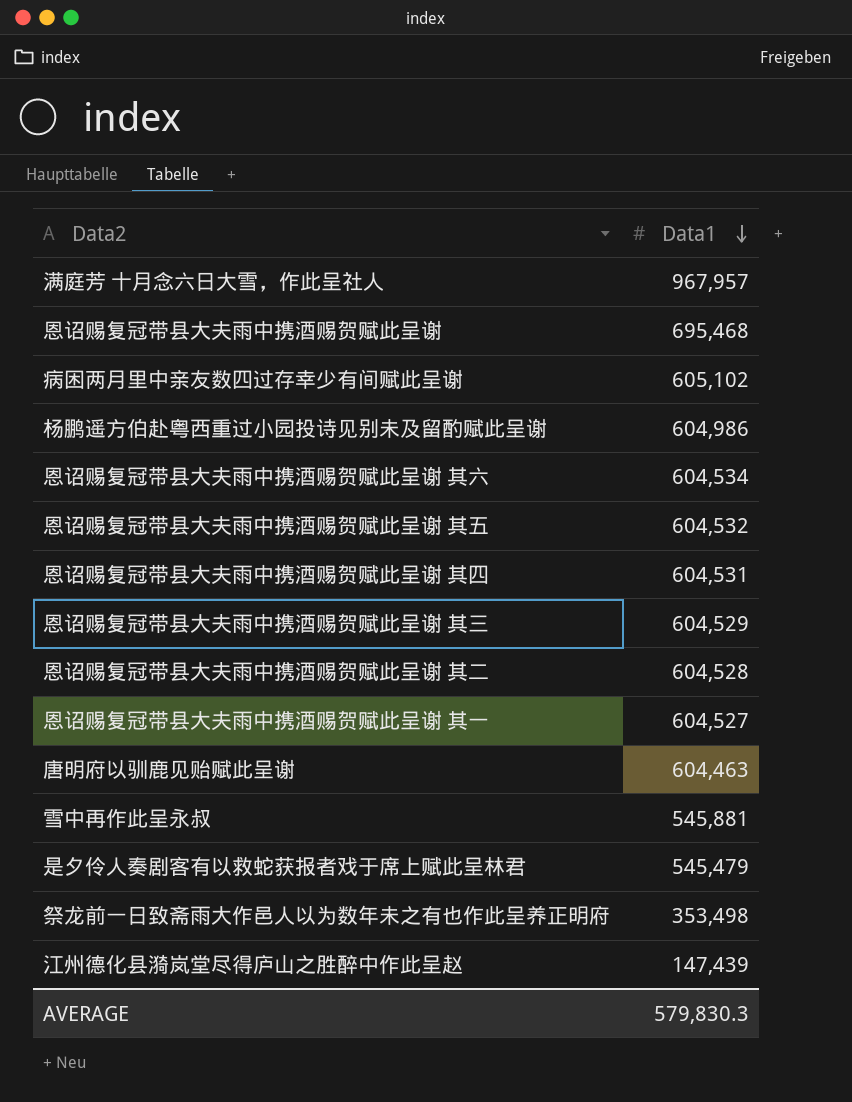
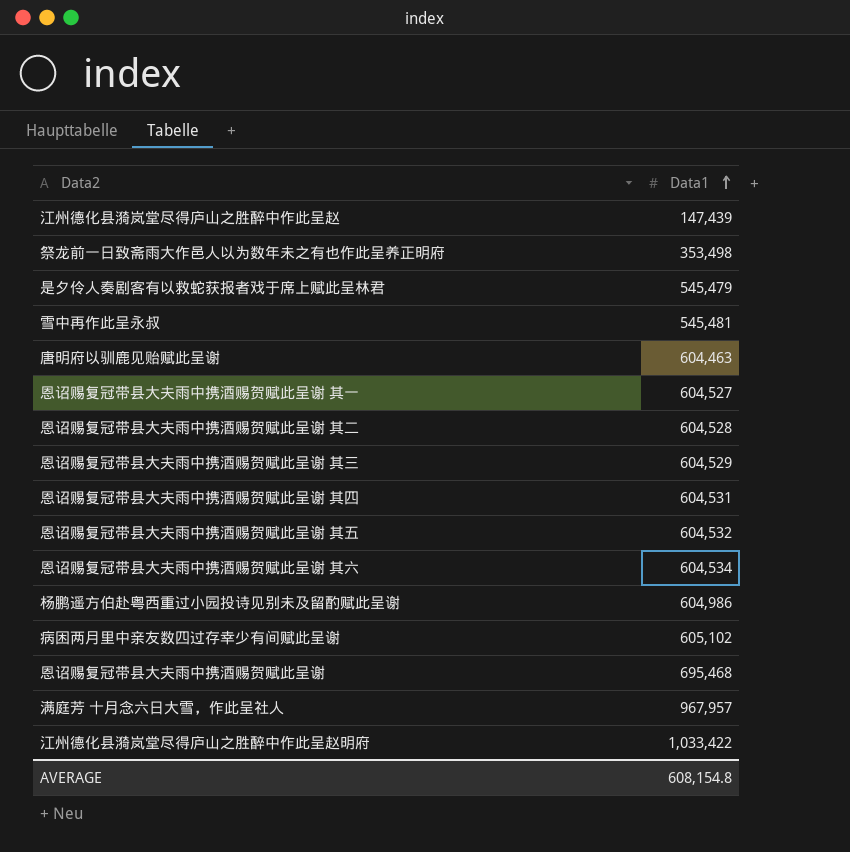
row order: Data1 descending -> Data1 ascending
雪中再作此呈永叔 | Data1: 545,881 -> 545,481
row 江州德化县漪岚堂尽得庐山之胜醉中作此呈赵明府: none -> 1,033,422
AVERAGE | Data1: 579,830.3 -> 608,154.8

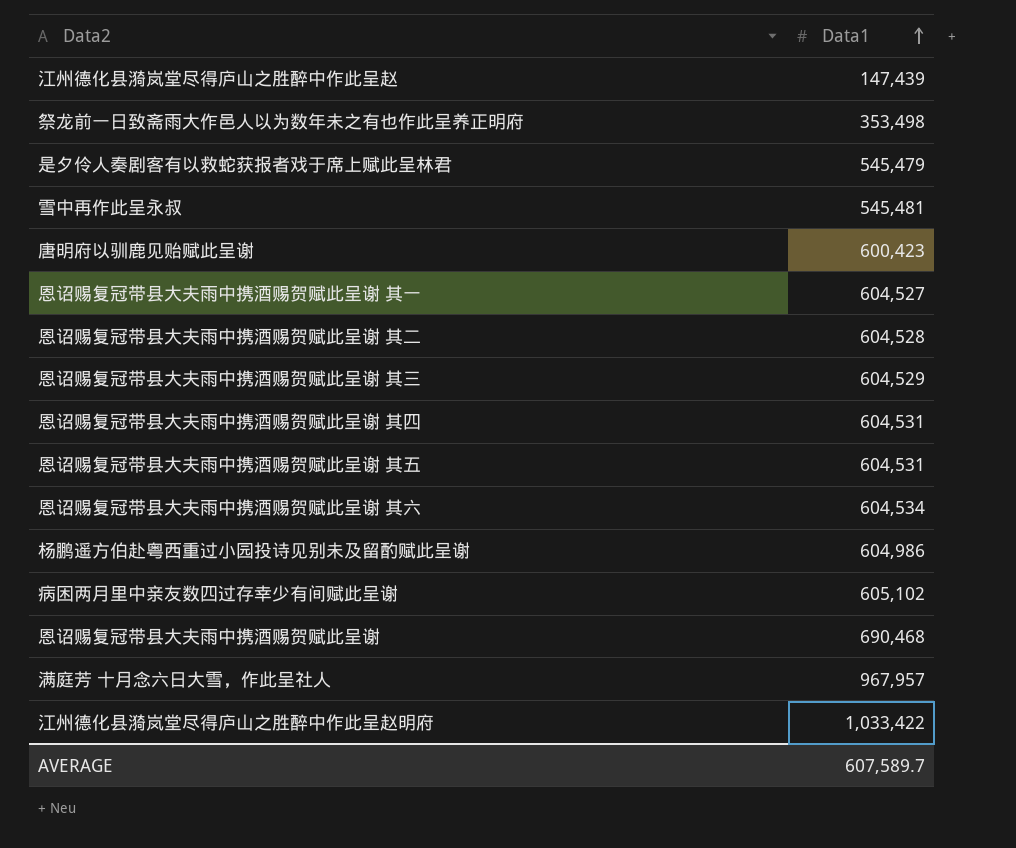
唐明府以驯鹿见贻赋此呈谢 | Data1: 604,463 -> 600,423
恩诏赐复冠带县大夫雨中携酒赐贺赋此呈谢 其五 | Data1: 604,532 -> 604,531
恩诏赐复冠带县大夫雨中携酒赐贺赋此呈谢 | Data1: 695,468 -> 690,468
AVERAGE | Data1: 608,154.8 -> 607,589.7

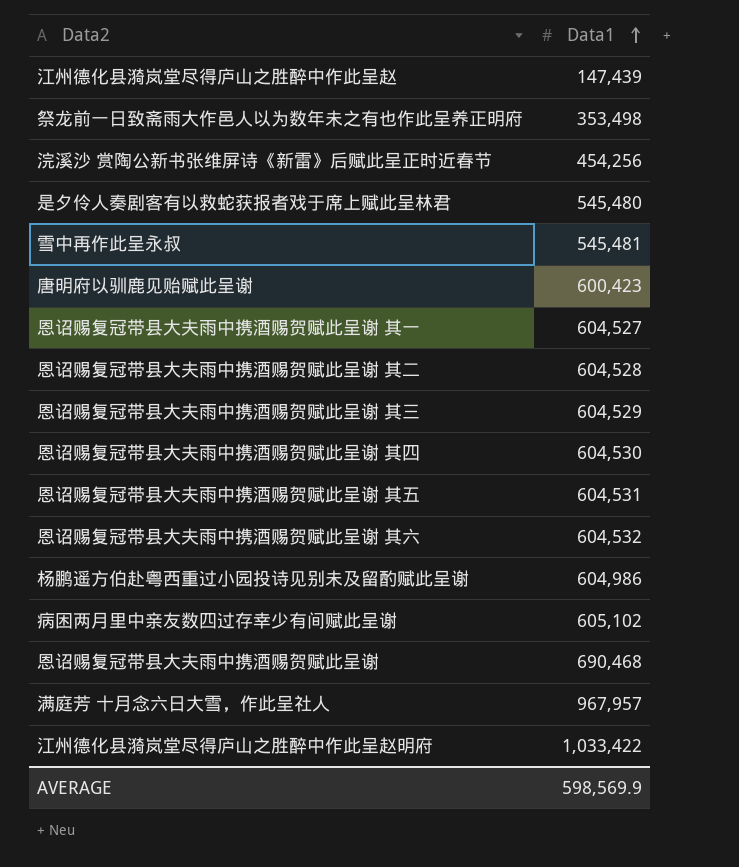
row 浣溪沙 赏陶公新书张维屏诗《新雷》后赋此呈正时近春节: none -> 454,256
是夕伶人奏剧客有以救蛇获报者戏于席上赋此呈林君 | Data1: 545,479 -> 545,480
恩诏赐复冠带县大夫雨中携酒赐贺赋此呈谢 其四 | Data1: 604,531 -> 604,530
恩诏赐复冠带县大夫雨中携酒赐贺赋此呈谢 其六 | Data1: 604,534 -> 604,532
AVERAGE | Data1: 607,589.7 -> 598,569.9

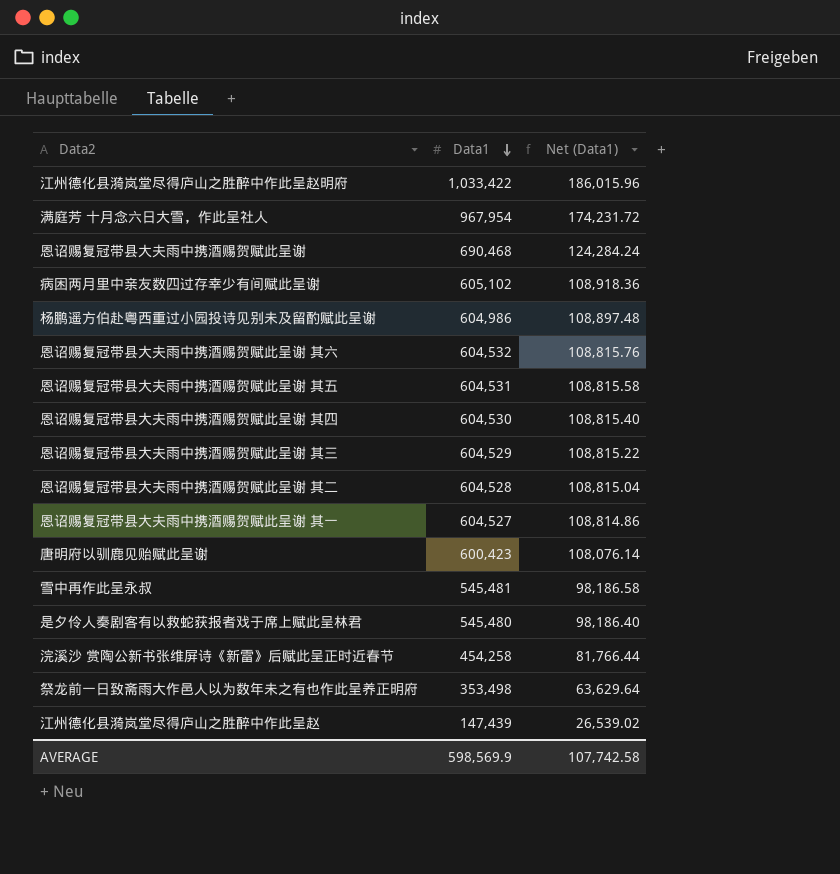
row order: Data1 ascending -> Data1 descending
column Net (Data1) | formula: none -> [Data1] * 0.18
满庭芳 十月念六日大雪，作此呈社人 | Data1: 967,957 -> 967,954
浣溪沙 赏陶公新书张维屏诗《新雷》后赋此呈正时近春节 | Data1: 454,256 -> 454,258

